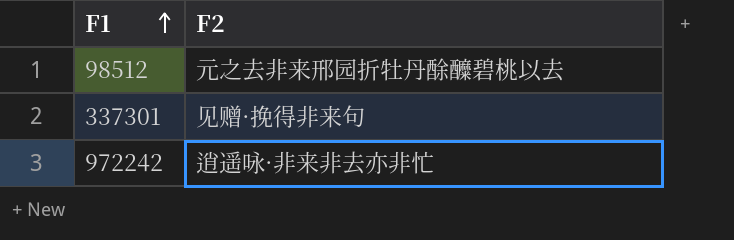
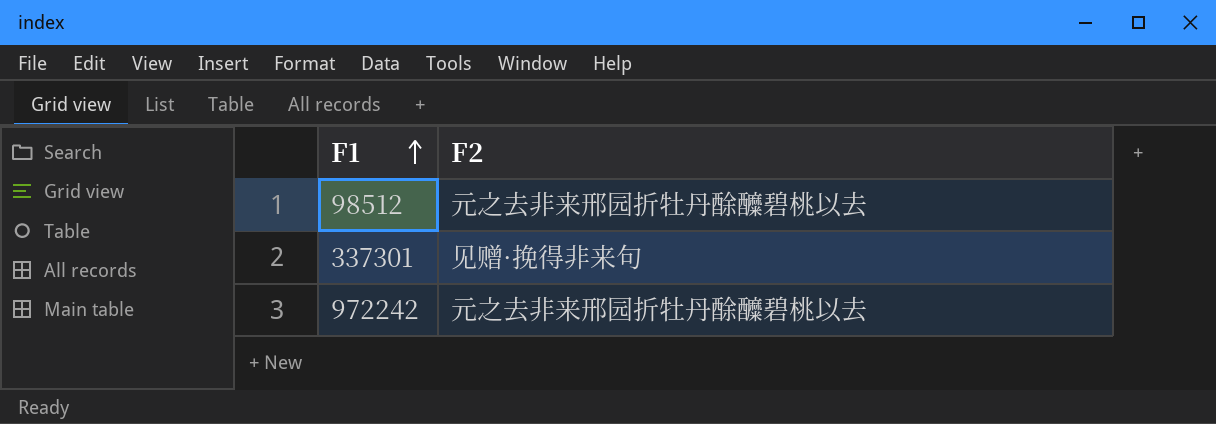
972242 | F2: 逍遥咏·非来非去亦非忙 -> 元之去非来邢园折牡丹酴醾碧桃以去

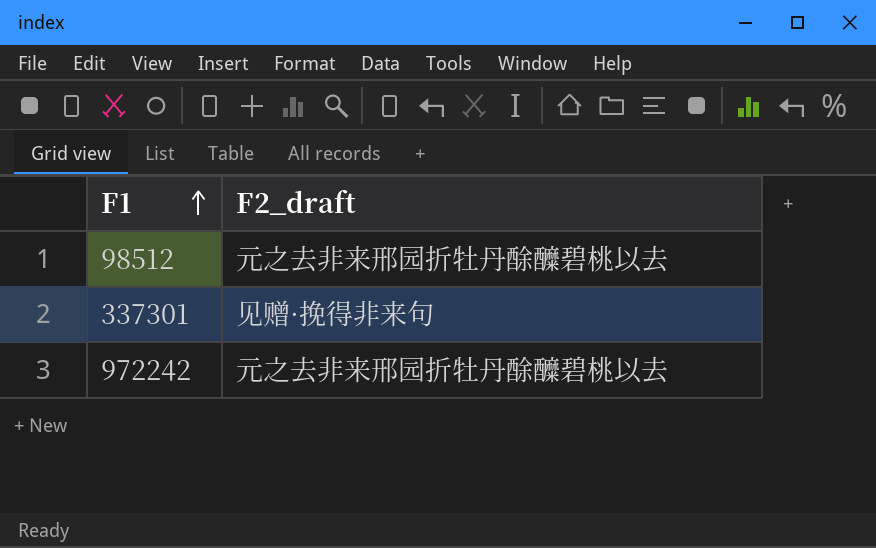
column name: F2 -> F2_draft

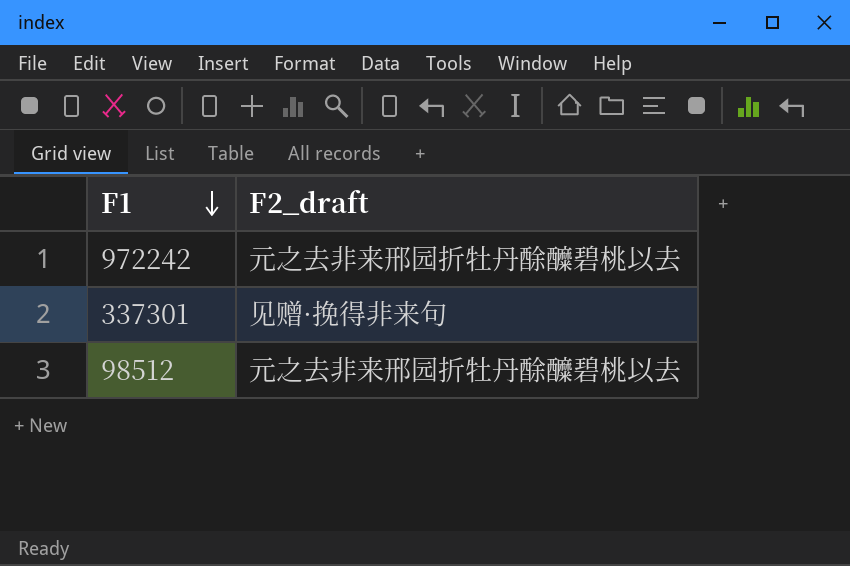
row order: F1 ascending -> F1 descending

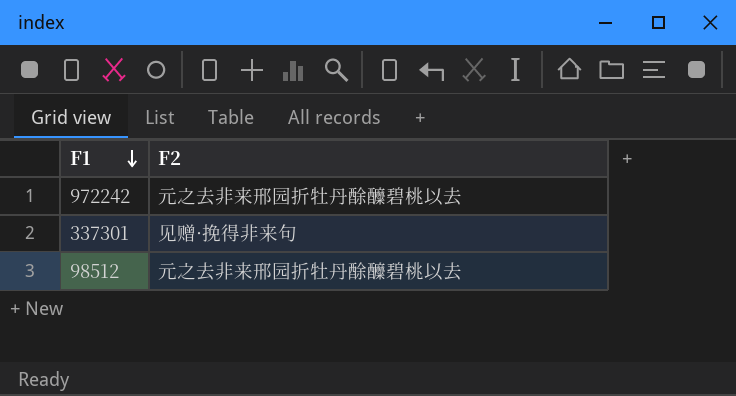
column name: F2_draft -> F2

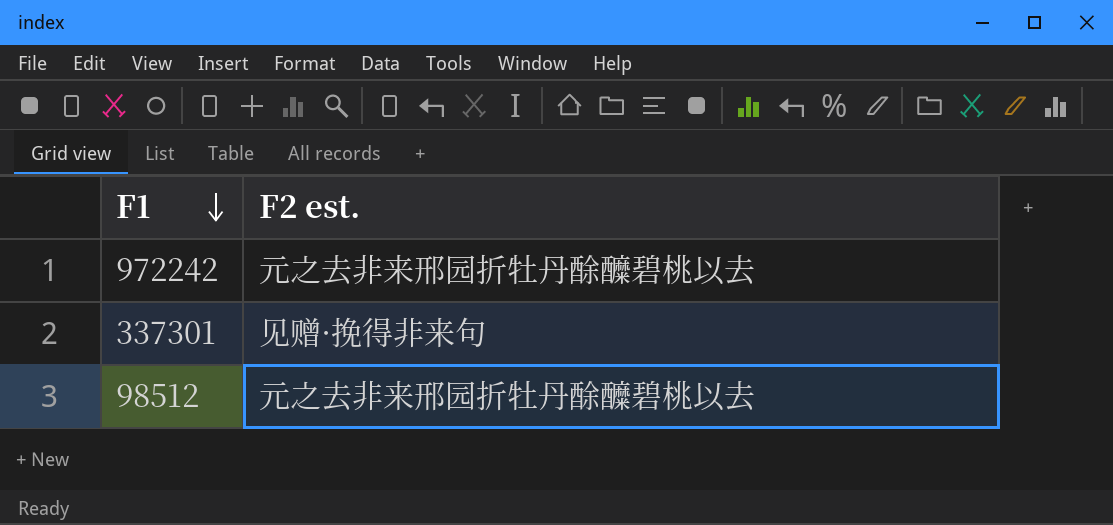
column name: F2 -> F2 est.

